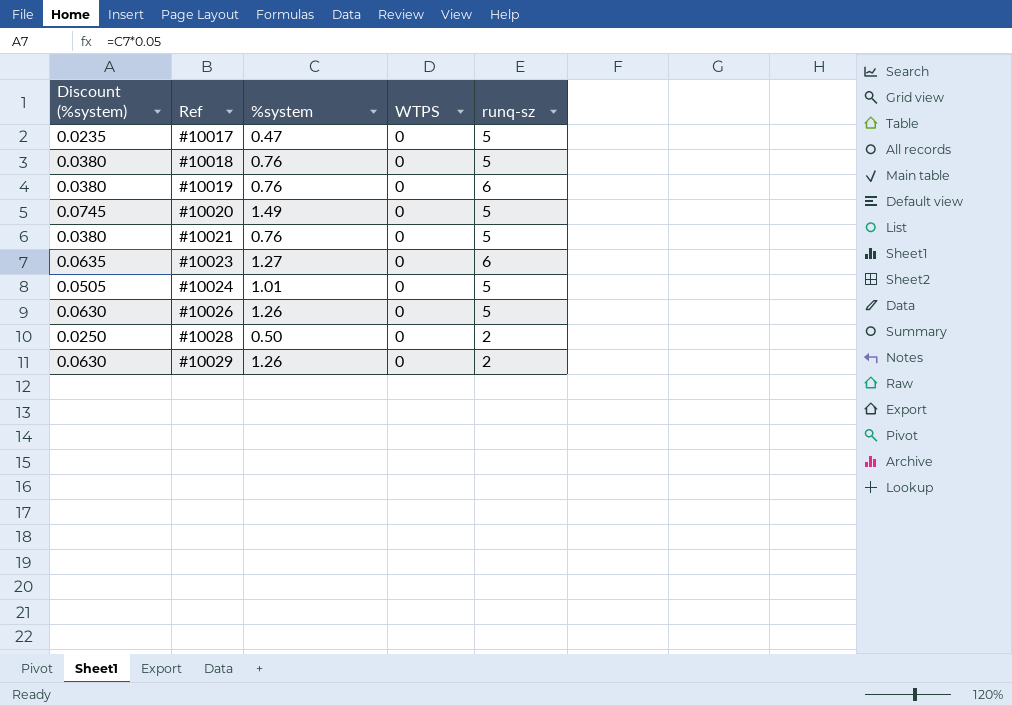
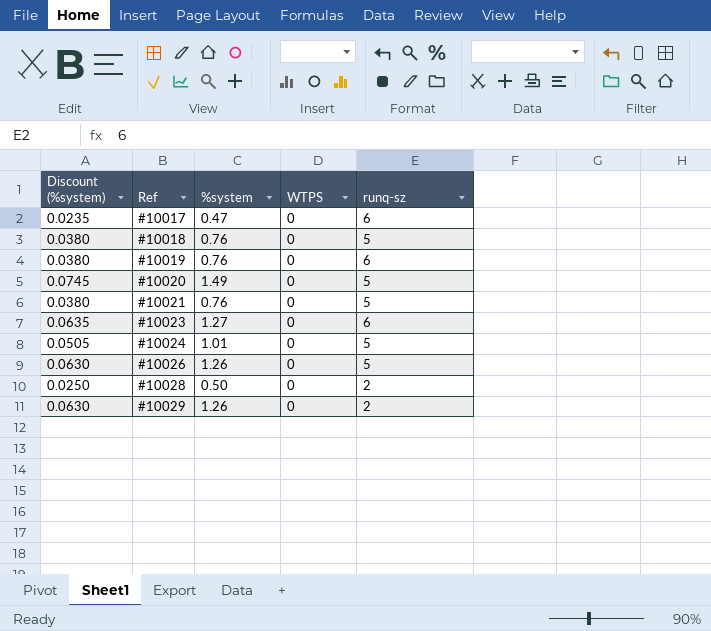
#10017 | runq-sz: 5 -> 6

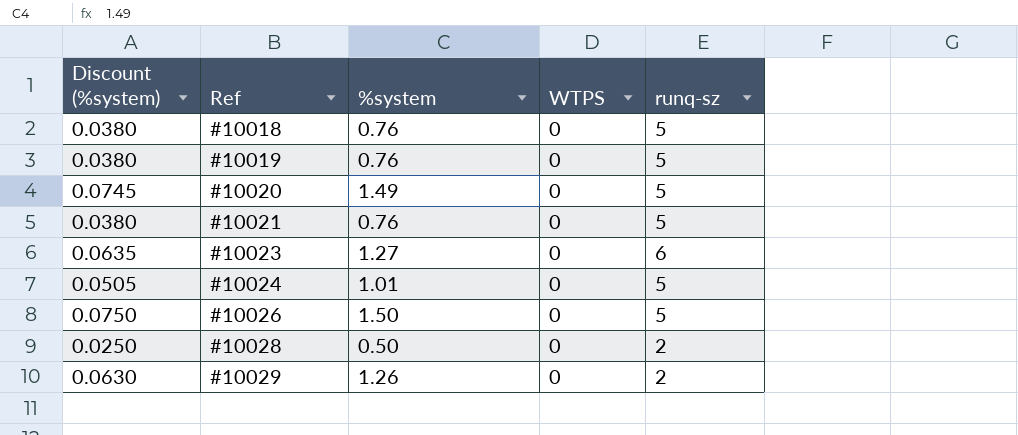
row #10017: 0.0235 | 0.47 | 0 | 6 -> none
#10019 | runq-sz: 6 -> 5
#10026 | Discount (%system): 0.0630 -> 0.0750
#10026 | %system: 1.26 -> 1.50

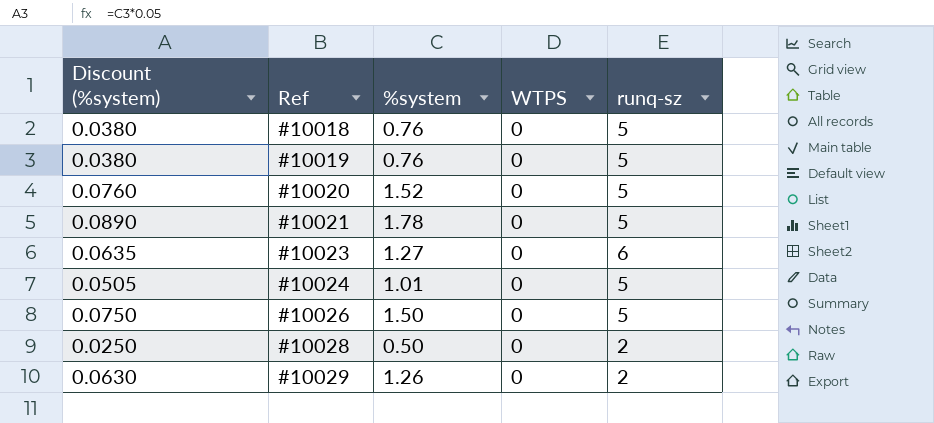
#10020 | Discount (%system): 0.0745 -> 0.0760
#10020 | %system: 1.49 -> 1.52
#10021 | Discount (%system): 0.0380 -> 0.0890
#10021 | %system: 0.76 -> 1.78

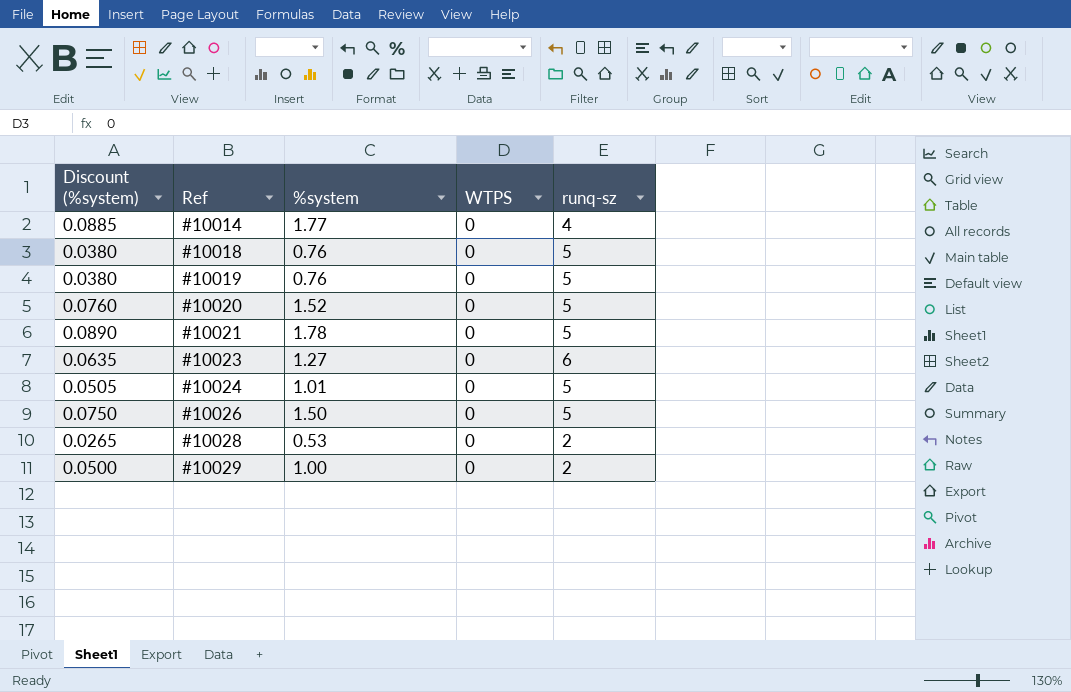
row #10014: none -> 0.0885 | 1.77 | 0 | 4
#10028 | Discount (%system): 0.0250 -> 0.0265
#10028 | %system: 0.50 -> 0.53
#10029 | Discount (%system): 0.0630 -> 0.0500
#10029 | %system: 1.26 -> 1.00

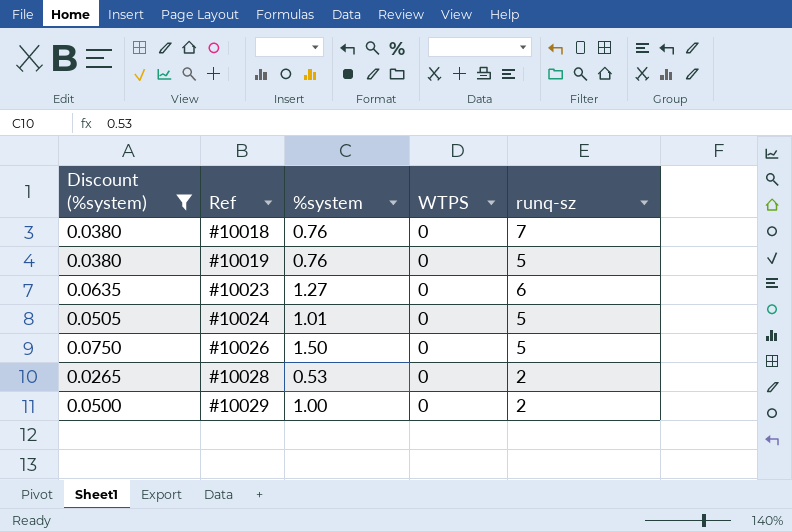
filter: none -> Discount (%system) <= 0.0750
#10018 | runq-sz: 5 -> 7

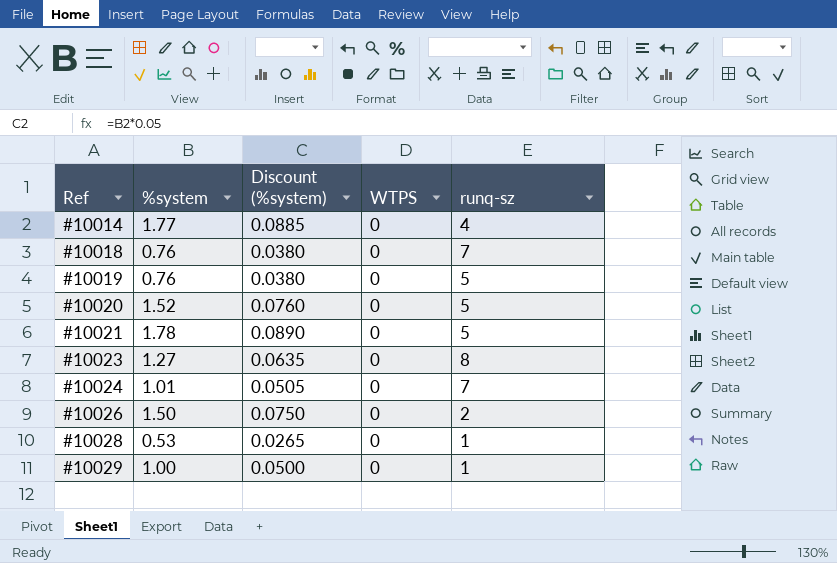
filter: Discount (%system) <= 0.0750 -> none
column Discount (%system) | position: 1 -> 3
#10023 | runq-sz: 6 -> 8
#10024 | runq-sz: 5 -> 7
#10026 | runq-sz: 5 -> 2
#10028 | runq-sz: 2 -> 1
#10029 | runq-sz: 2 -> 1

